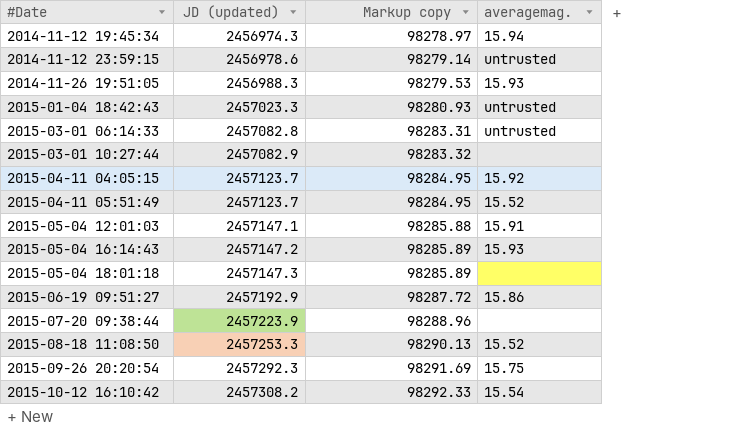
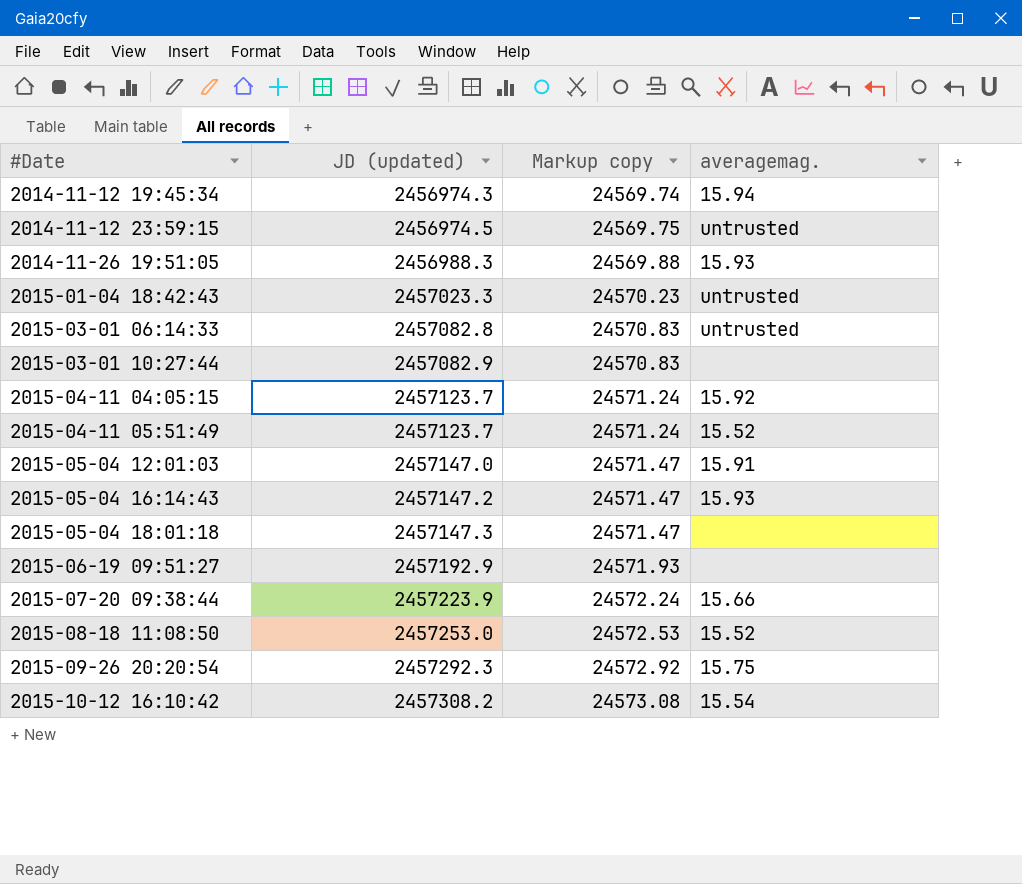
column Markup copy | formula: [JD (updated)] * 0.04 -> [JD (updated)] * 0.01
2014-11-12 23:59:15 | JD (updated): 2456978.6 -> 2456974.5
2015-05-04 12:01:03 | JD (updated): 2457147.1 -> 2457147.0
2015-06-19 09:51:27 | averagemag.: 15.86 -> none
2015-07-20 09:38:44 | averagemag.: none -> 15.66
2015-08-18 11:08:50 | JD (updated): 2457253.3 -> 2457253.0

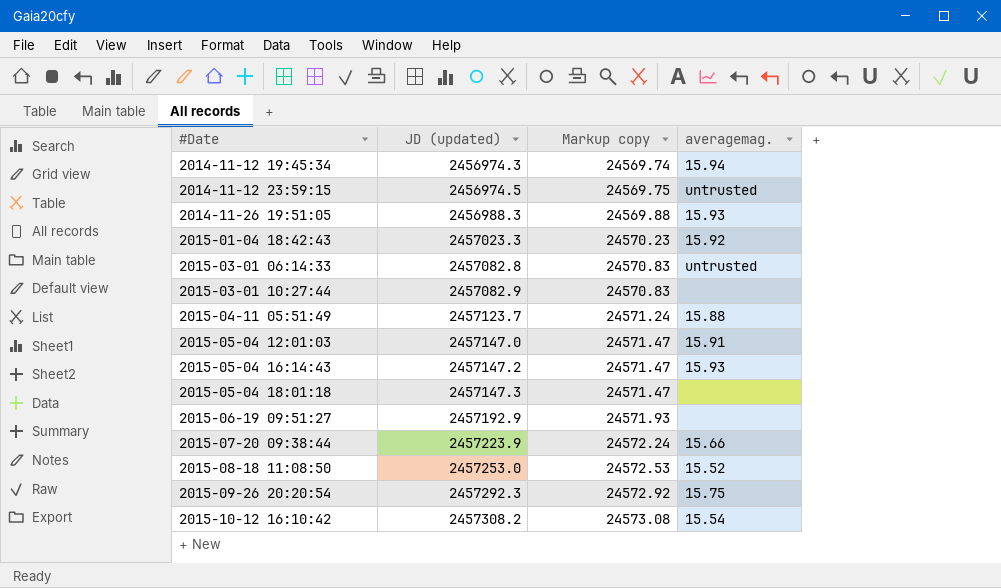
row 2015-04-11 04:05:15: 2457123.7 | 24571.24 | 15.92 -> none
2015-01-04 18:42:43 | averagemag.: untrusted -> 15.92
2015-04-11 05:51:49 | averagemag.: 15.52 -> 15.88

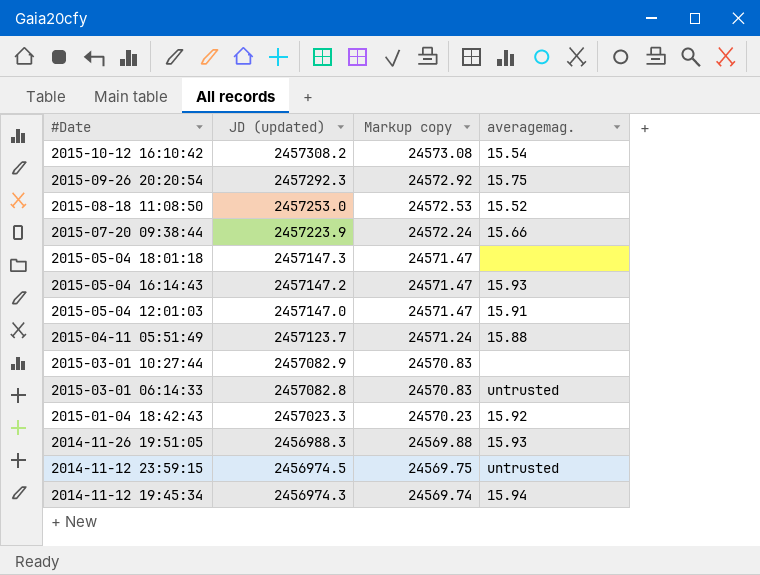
row order: #Date ascending -> #Date descending
row 2015-06-19 09:51:27: 2457192.9 | 24571.93 | none -> none

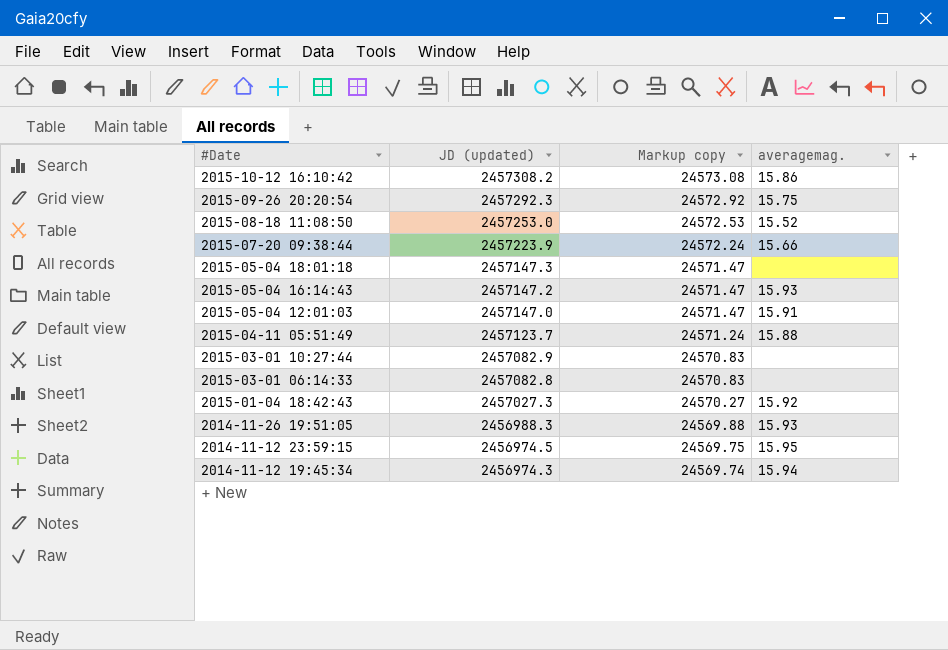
2015-10-12 16:10:42 | averagemag.: 15.54 -> 15.86
2015-03-01 06:14:33 | averagemag.: untrusted -> none
2015-01-04 18:42:43 | JD (updated): 2457023.3 -> 2457027.3
2015-01-04 18:42:43 | Markup copy: 24570.23 -> 24570.27
2014-11-12 23:59:15 | averagemag.: untrusted -> 15.95

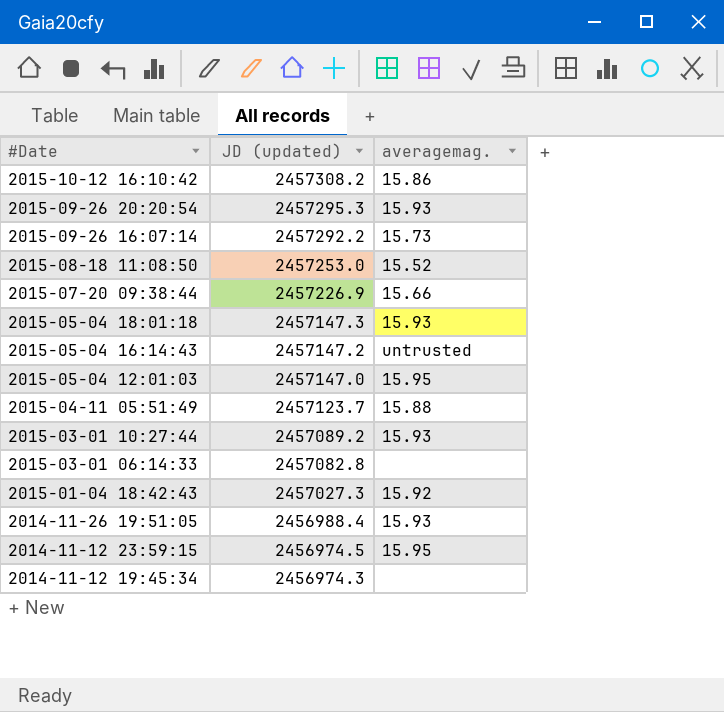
column Markup copy | formula: [JD (updated)] * 0.01 -> none
2015-09-26 20:20:54 | JD (updated): 2457292.3 -> 2457295.3
2015-09-26 20:20:54 | averagemag.: 15.75 -> 15.93
row 2015-09-26 16:07:14: none -> 2457292.2 | 15.73
2015-07-20 09:38:44 | JD (updated): 2457223.9 -> 2457226.9
2015-05-04 18:01:18 | averagemag.: none -> 15.93
2015-05-04 16:14:43 | averagemag.: 15.93 -> untrusted
2015-05-04 12:01:03 | averagemag.: 15.91 -> 15.95
2015-03-01 10:27:44 | JD (updated): 2457082.9 -> 2457089.2
2015-03-01 10:27:44 | averagemag.: none -> 15.93
2014-11-26 19:51:05 | JD (updated): 2456988.3 -> 2456988.4
2014-11-12 19:45:34 | averagemag.: 15.94 -> none

